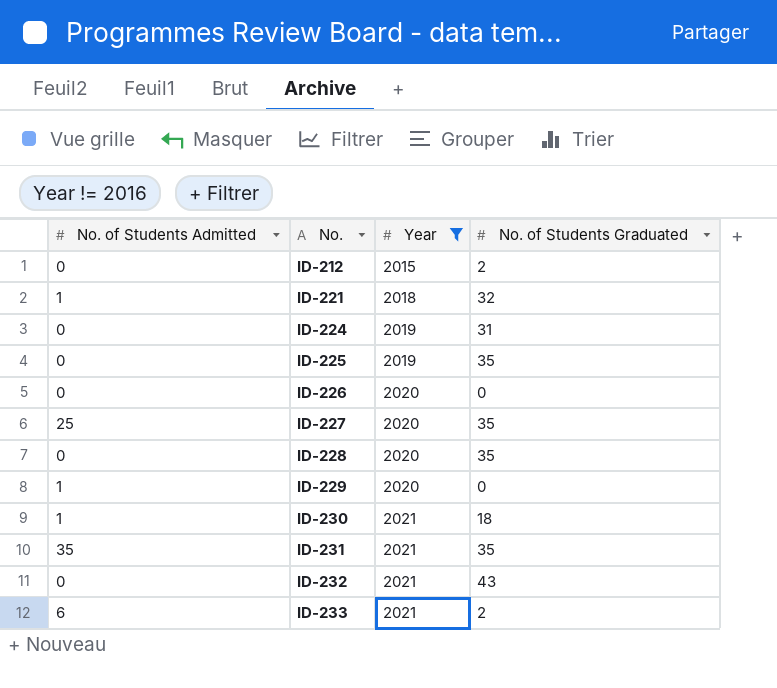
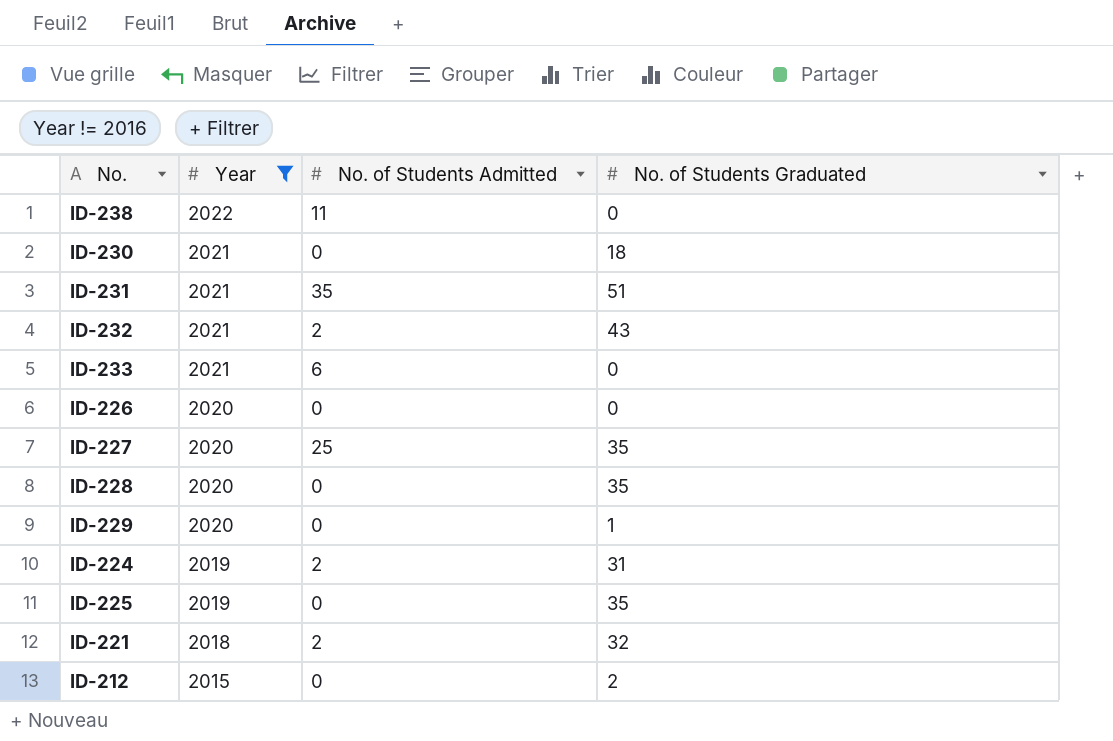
row order: No. ascending -> Year descending
column No. of Students Admitted | position: 1 -> 3
row ID-238: none -> 2022 | 11 | 0
ID-230 | No. of Students Admitted: 1 -> 0
ID-231 | No. of Students Graduated: 35 -> 51
ID-232 | No. of Students Admitted: 0 -> 2
ID-233 | No. of Students Graduated: 2 -> 0
ID-229 | No. of Students Admitted: 1 -> 0
ID-229 | No. of Students Graduated: 0 -> 1
ID-224 | No. of Students Admitted: 0 -> 2
ID-221 | No. of Students Admitted: 1 -> 2

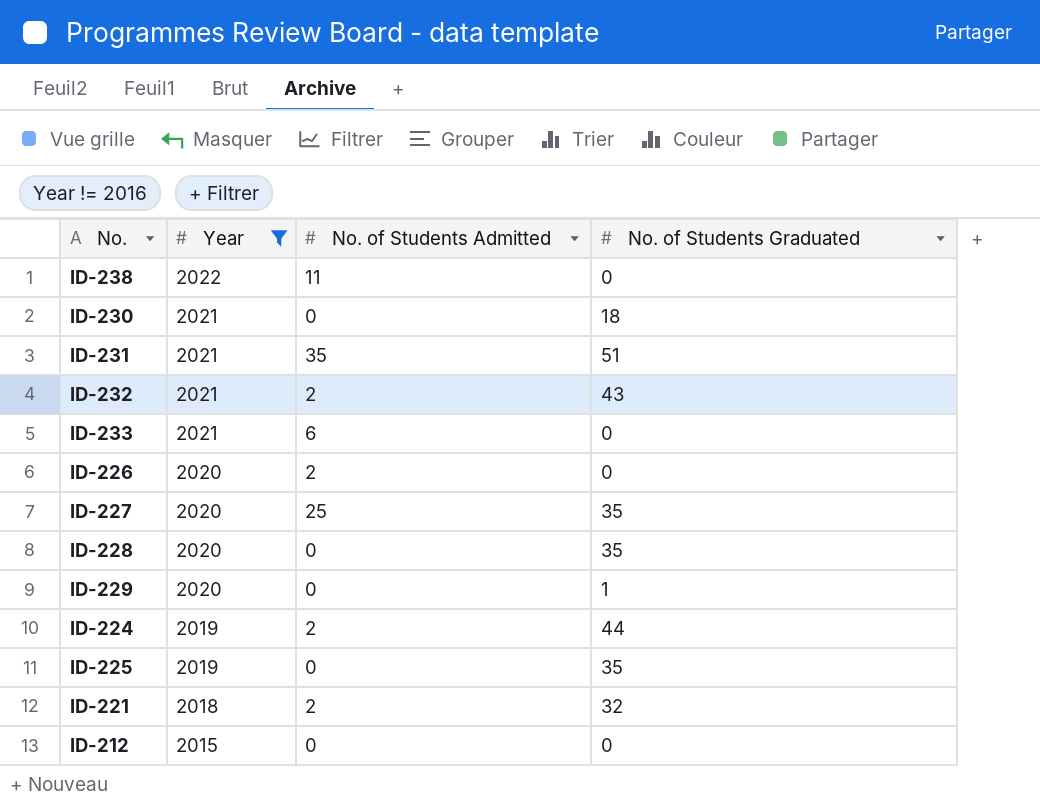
ID-226 | No. of Students Admitted: 0 -> 2
ID-224 | No. of Students Graduated: 31 -> 44
ID-212 | No. of Students Graduated: 2 -> 0

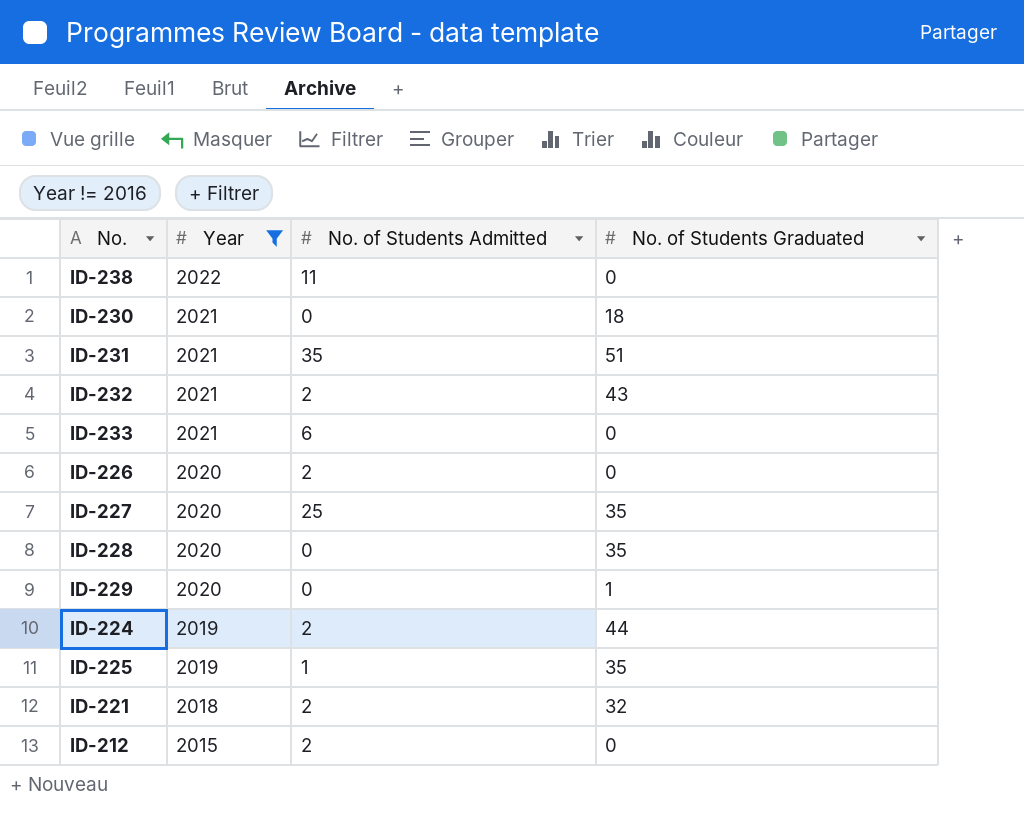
ID-225 | No. of Students Admitted: 0 -> 1
ID-212 | No. of Students Admitted: 0 -> 2

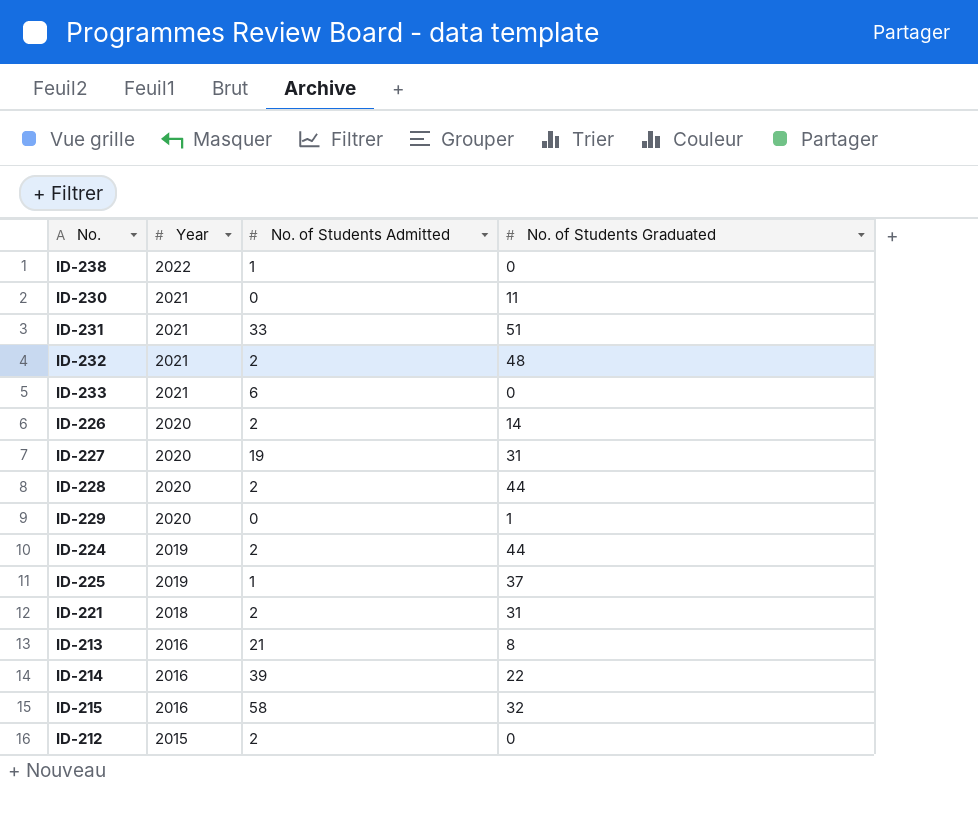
filter: Year != 2016 -> none
ID-238 | No. of Students Admitted: 11 -> 1
ID-230 | No. of Students Graduated: 18 -> 11
ID-231 | No. of Students Admitted: 35 -> 33
ID-232 | No. of Students Graduated: 43 -> 48
ID-226 | No. of Students Graduated: 0 -> 14
ID-227 | No. of Students Admitted: 25 -> 19
ID-227 | No. of Students Graduated: 35 -> 31
ID-228 | No. of Students Admitted: 0 -> 2
ID-228 | No. of Students Graduated: 35 -> 44
ID-225 | No. of Students Graduated: 35 -> 37
ID-221 | No. of Students Graduated: 32 -> 31

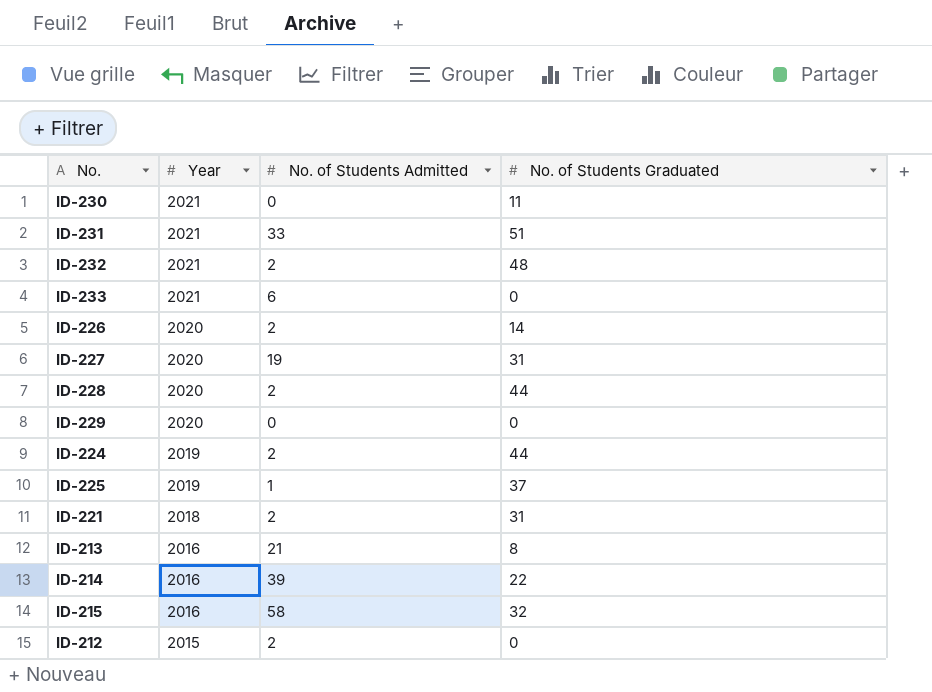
row ID-238: 2022 | 1 | 0 -> none
ID-229 | No. of Students Graduated: 1 -> 0

